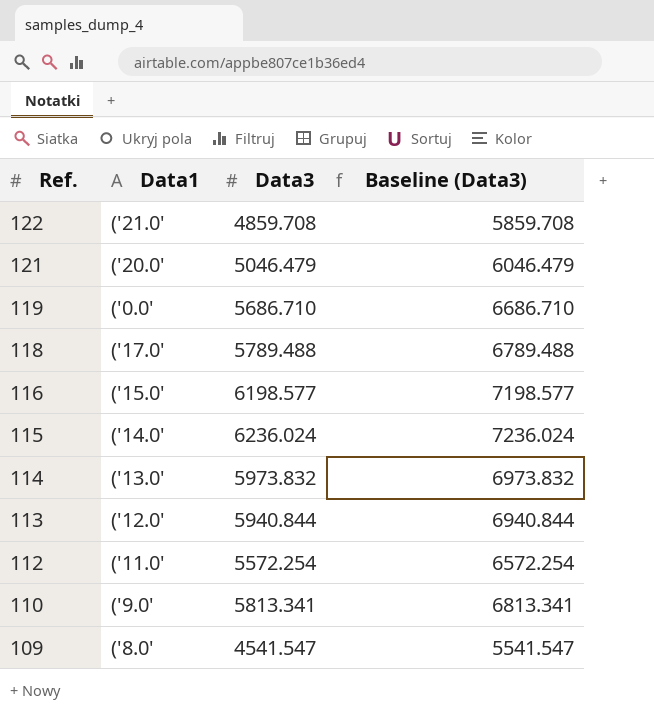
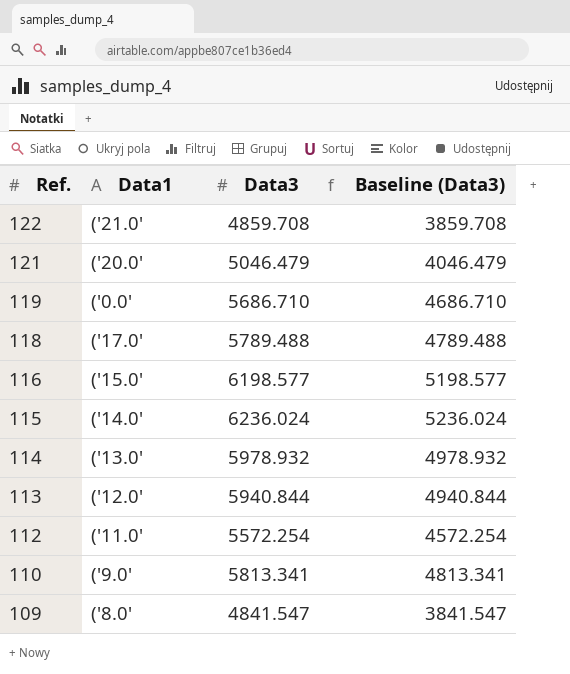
column Baseline (Data3) | formula: [Data3] + 1000 -> [Data3] - 1000
114 | Data3: 5973.832 -> 5978.932
109 | Data3: 4541.547 -> 4841.547

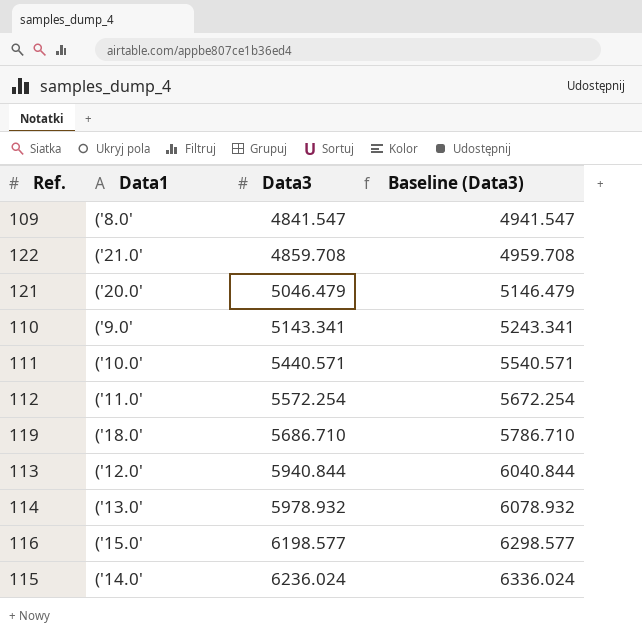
row order: Ref. descending -> Data3 ascending
column Baseline (Data3) | formula: [Data3] - 1000 -> [Data3] + 100
row 118: ('17.0' | 5789.488 | 4789.488 -> none
110 | Data3: 5813.341 -> 5143.341
row 111: none -> ('10.0' | 5440.571 | 5540.571
119 | Data1: ('0.0' -> ('18.0'

